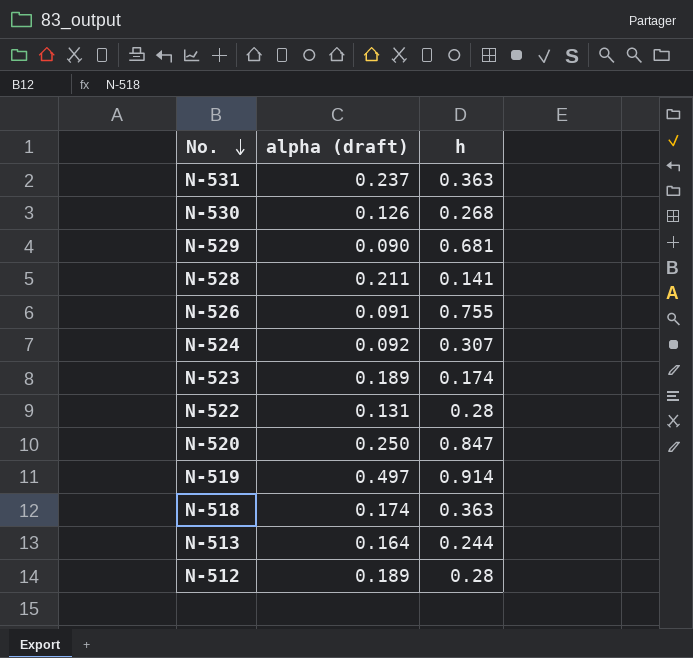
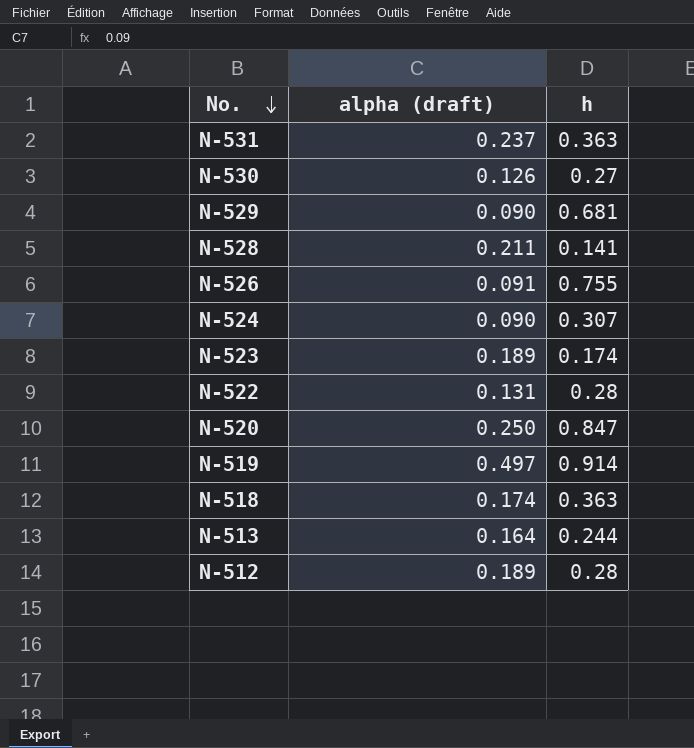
N-530 | h: 0.268 -> 0.27
N-524 | alpha (draft): 0.092 -> 0.090

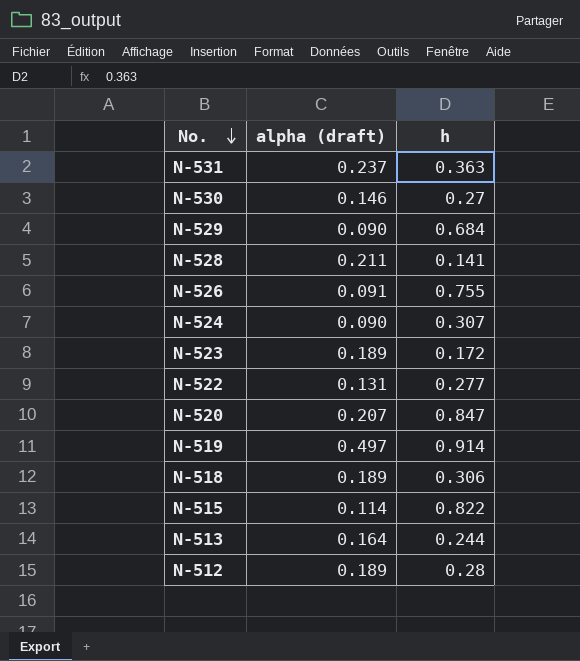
N-530 | alpha (draft): 0.126 -> 0.146
N-529 | h: 0.681 -> 0.684
N-523 | h: 0.174 -> 0.172
N-522 | h: 0.28 -> 0.277
N-520 | alpha (draft): 0.250 -> 0.207
N-518 | alpha (draft): 0.174 -> 0.189
N-518 | h: 0.363 -> 0.306
row N-515: none -> 0.114 | 0.822

